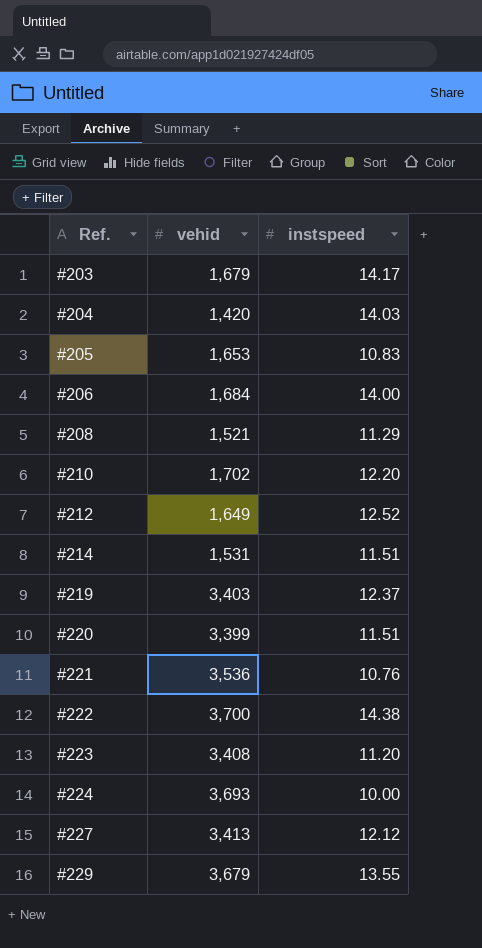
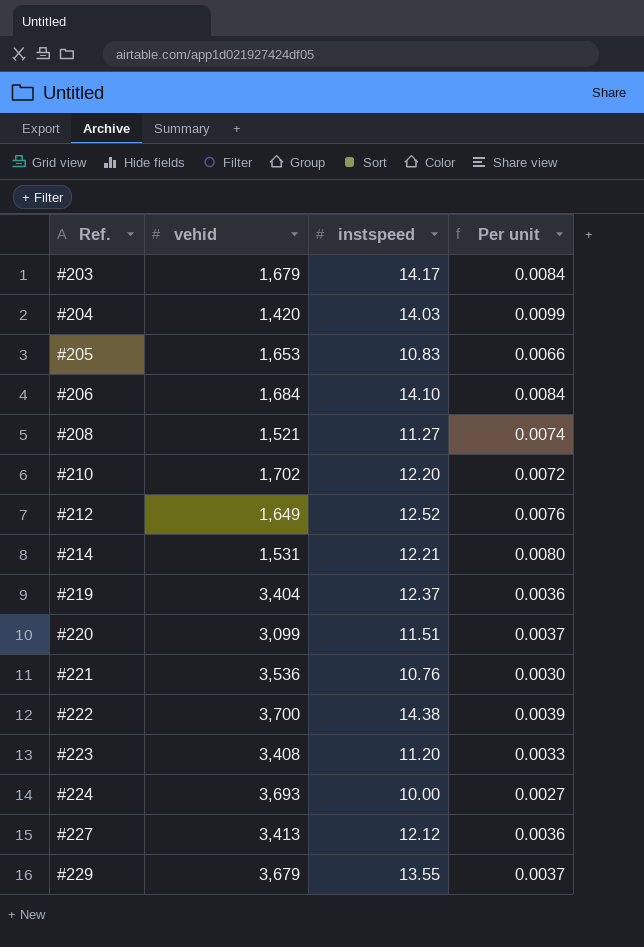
column Per unit | formula: none -> [instspeed] / [vehid]
#206 | instspeed: 14.00 -> 14.10
#208 | instspeed: 11.29 -> 11.27
#214 | instspeed: 11.51 -> 12.21
#219 | vehid: 3,403 -> 3,404
#220 | vehid: 3,399 -> 3,099

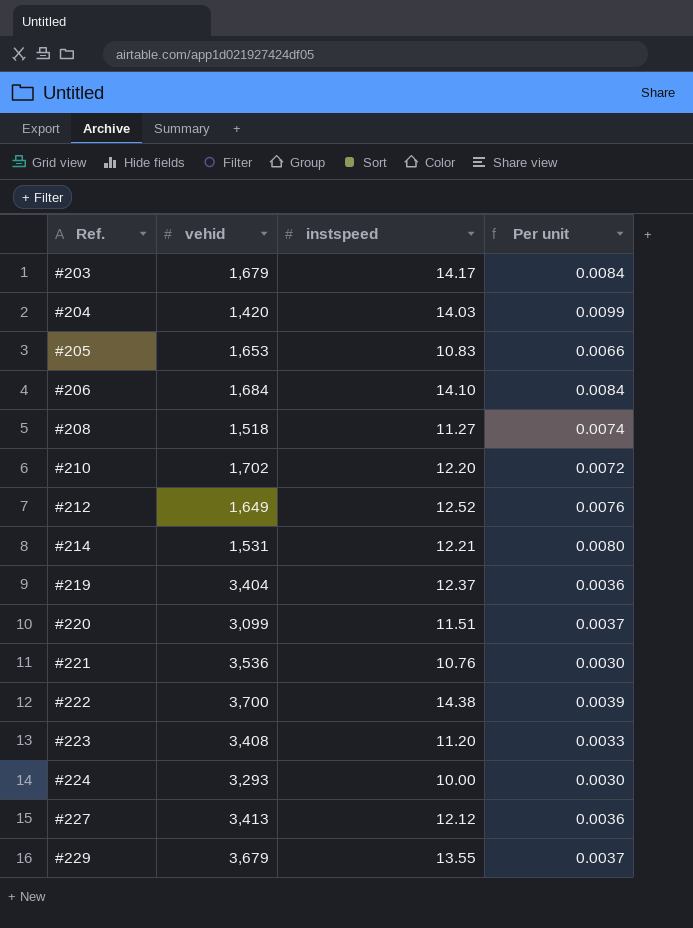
#208 | vehid: 1,521 -> 1,518
#224 | vehid: 3,693 -> 3,293
#224 | Per unit: 0.0027 -> 0.0030

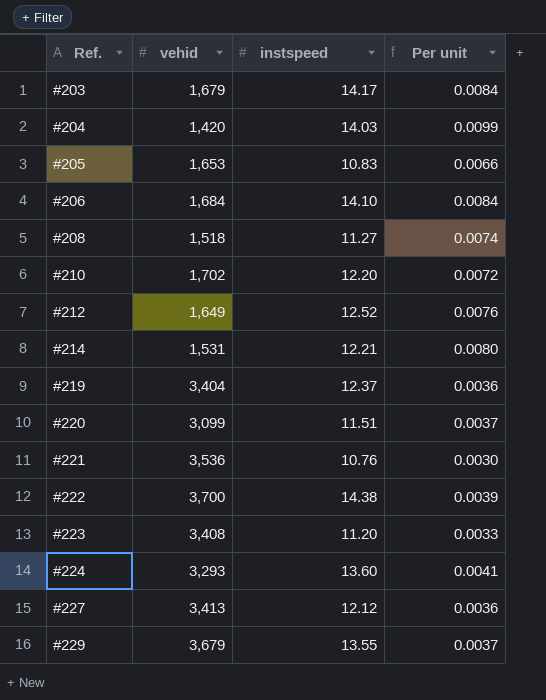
#224 | instspeed: 10.00 -> 13.60
#224 | Per unit: 0.0030 -> 0.0041

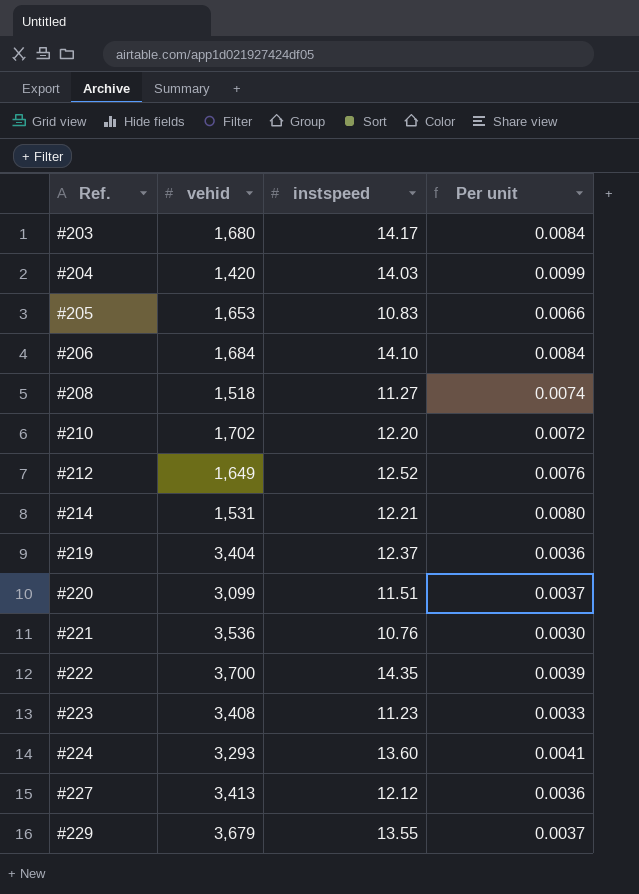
#203 | vehid: 1,679 -> 1,680
#222 | instspeed: 14.38 -> 14.35
#223 | instspeed: 11.20 -> 11.23

